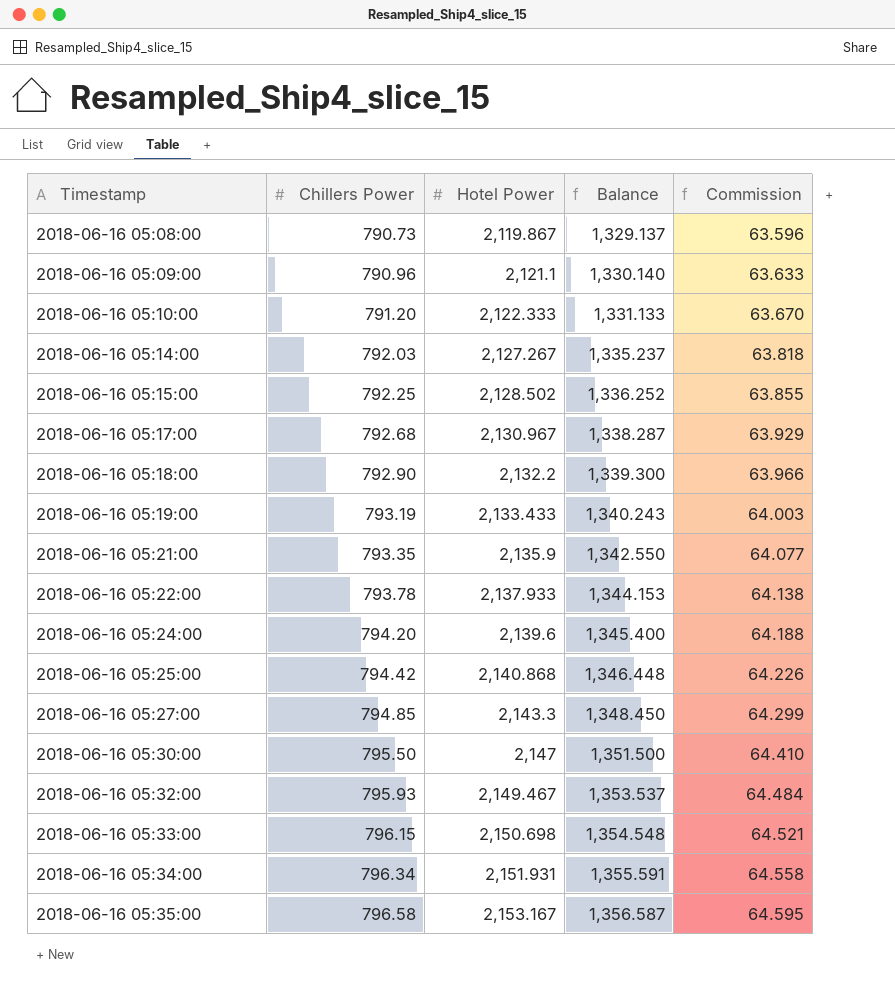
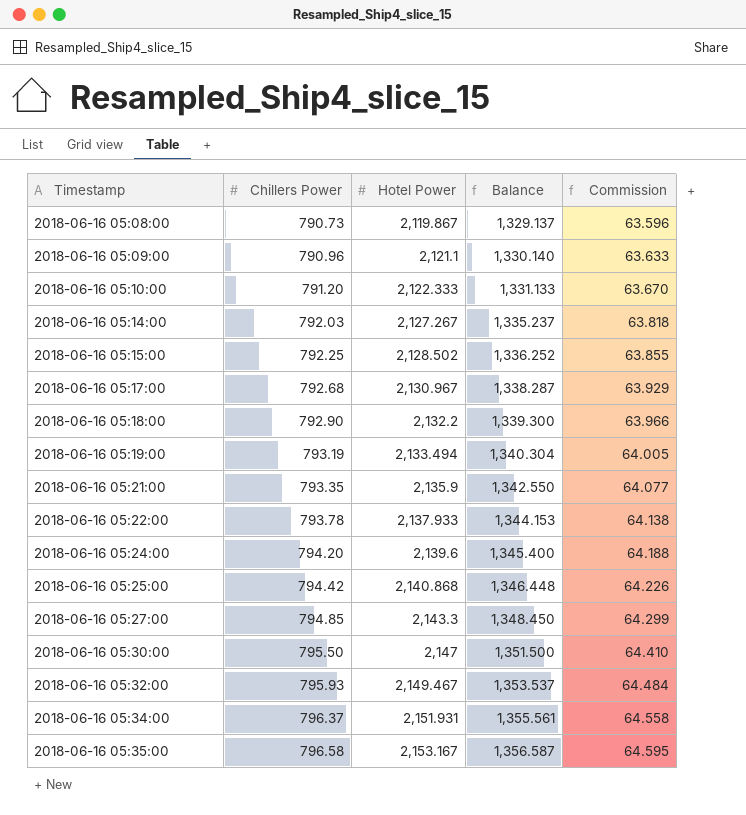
row 2018-06-16 05:33:00: 796.15 | 2,150.698 | 1,354.548 | 64.521 -> none
2018-06-16 05:19:00 | Hotel Power: 2,133.433 -> 2,133.494
2018-06-16 05:19:00 | Balance: 1,340.243 -> 1,340.304
2018-06-16 05:19:00 | Commission: 64.003 -> 64.005
2018-06-16 05:34:00 | Chillers Power: 796.34 -> 796.37
2018-06-16 05:34:00 | Balance: 1,355.591 -> 1,355.561

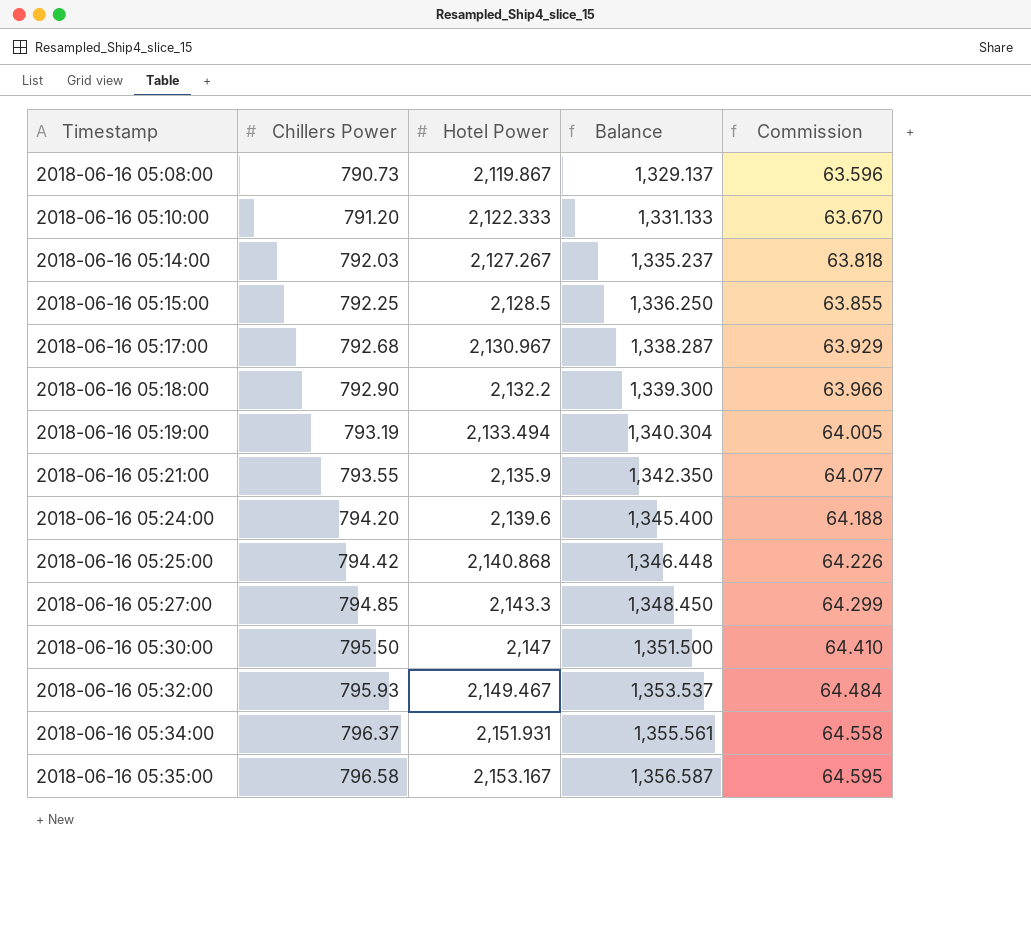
row 2018-06-16 05:09:00: 790.96 | 2,121.1 | 1,330.140 | 63.633 -> none
row 2018-06-16 05:22:00: 793.78 | 2,137.933 | 1,344.153 | 64.138 -> none
2018-06-16 05:15:00 | Hotel Power: 2,128.502 -> 2,128.5
2018-06-16 05:15:00 | Balance: 1,336.252 -> 1,336.250
2018-06-16 05:21:00 | Chillers Power: 793.35 -> 793.55
2018-06-16 05:21:00 | Balance: 1,342.550 -> 1,342.350

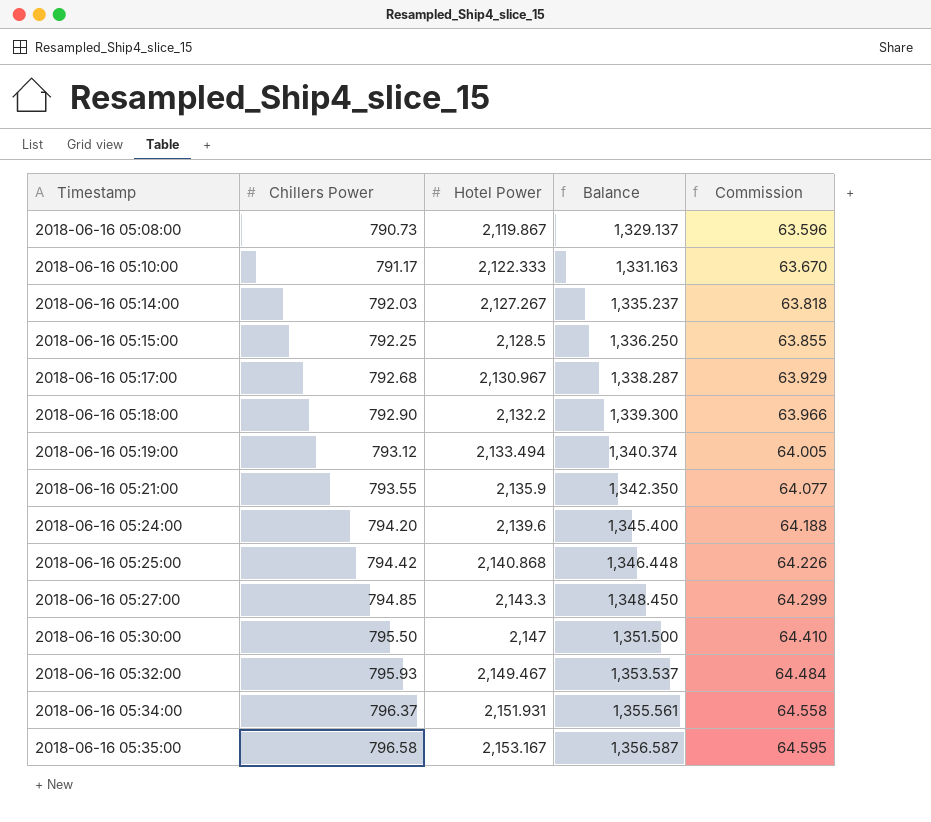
2018-06-16 05:10:00 | Chillers Power: 791.20 -> 791.17
2018-06-16 05:10:00 | Balance: 1,331.133 -> 1,331.163
2018-06-16 05:19:00 | Chillers Power: 793.19 -> 793.12
2018-06-16 05:19:00 | Balance: 1,340.304 -> 1,340.374

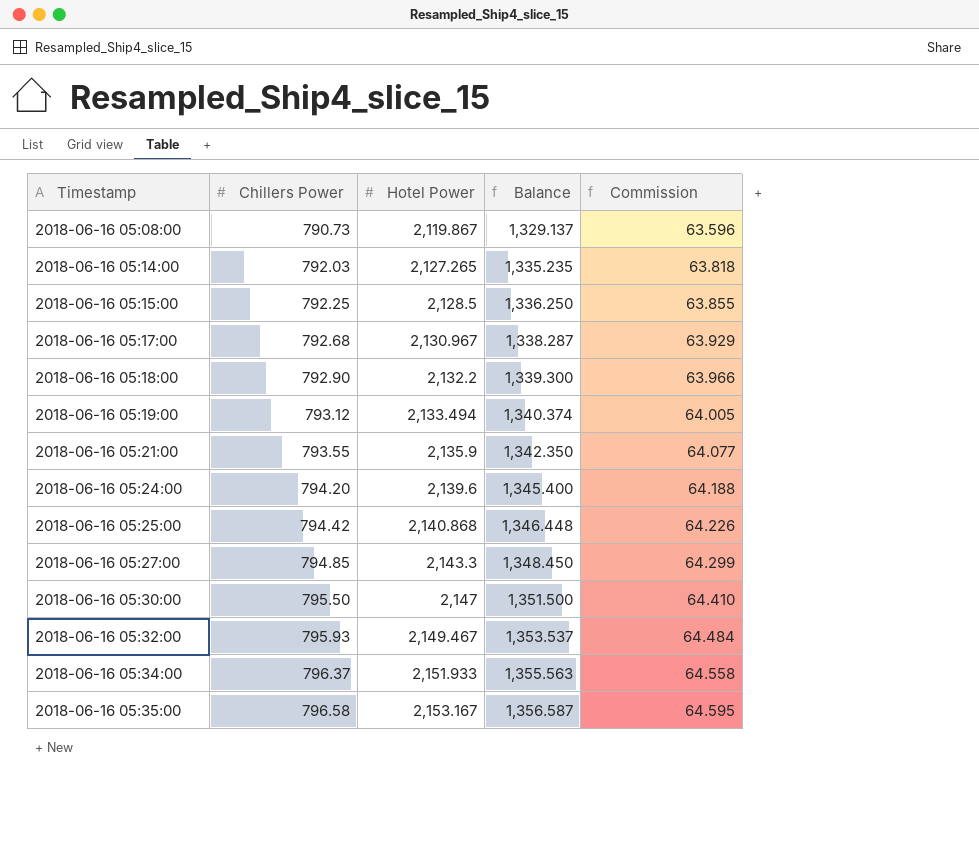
row 2018-06-16 05:10:00: 791.17 | 2,122.333 | 1,331.163 | 63.670 -> none
2018-06-16 05:14:00 | Hotel Power: 2,127.267 -> 2,127.265
2018-06-16 05:14:00 | Balance: 1,335.237 -> 1,335.235
2018-06-16 05:34:00 | Hotel Power: 2,151.931 -> 2,151.933
2018-06-16 05:34:00 | Balance: 1,355.561 -> 1,355.563

